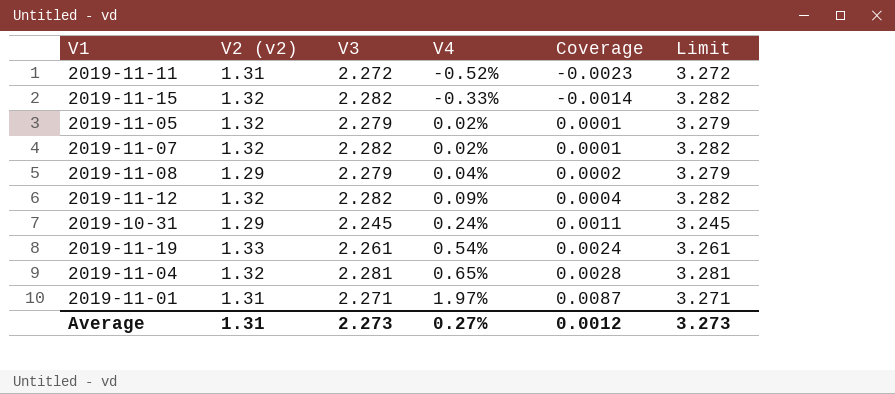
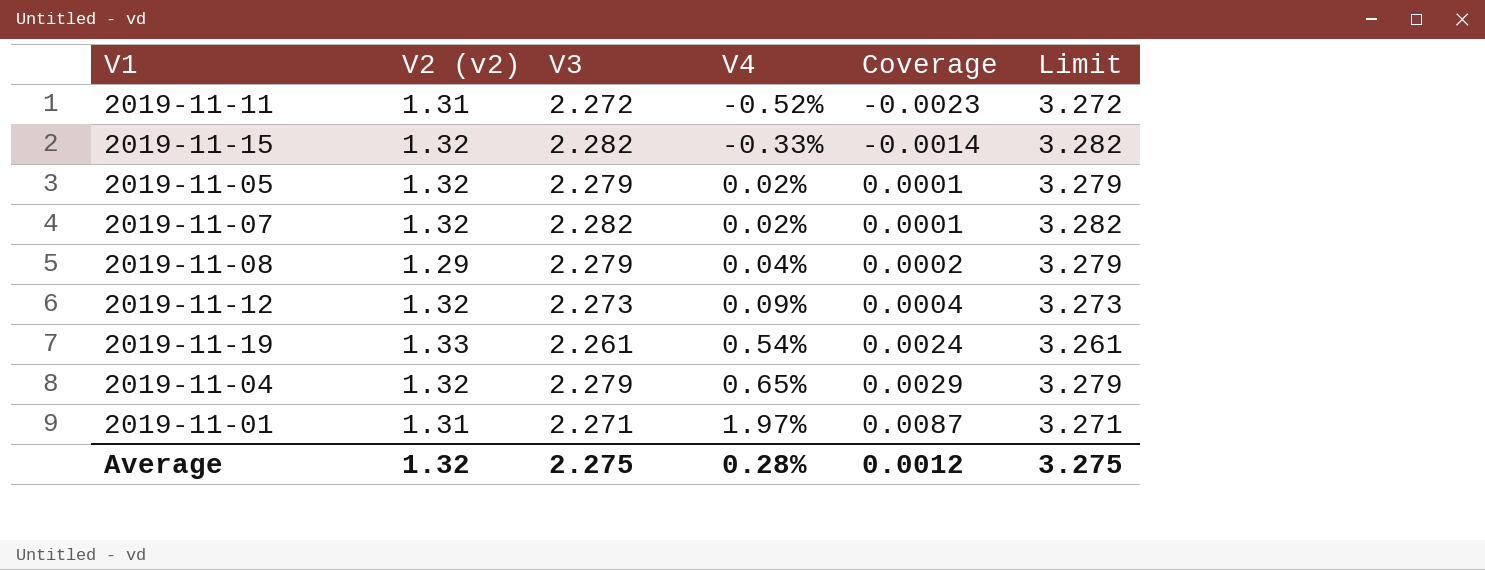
row 2019-10-31: 1.29 | 2.245 | 0.24% | 0.0011 | 3.245 -> none
2019-11-12 | V3: 2.282 -> 2.273
2019-11-12 | Limit: 3.282 -> 3.273
2019-11-04 | V3: 2.281 -> 2.279
2019-11-04 | Coverage: 0.0028 -> 0.0029
2019-11-04 | Limit: 3.281 -> 3.279
Average | V2 (v2): 1.31 -> 1.32
Average | V3: 2.273 -> 2.275
Average | V4: 0.27% -> 0.28%
Average | Limit: 3.273 -> 3.275

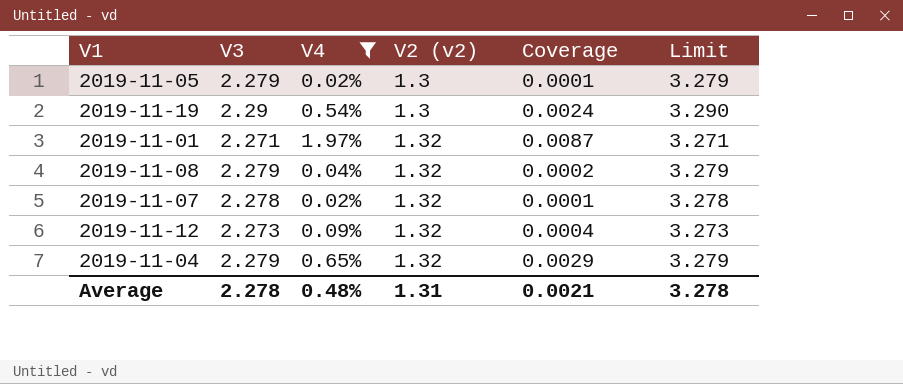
filter: none -> V4 >= 0.02%
row order: V4 ascending -> V2 (v2) ascending
column V2 (v2) | position: 2 -> 4
2019-11-05 | V2 (v2): 1.32 -> 1.3
2019-11-19 | V3: 2.261 -> 2.29
2019-11-19 | V2 (v2): 1.33 -> 1.3
2019-11-19 | Limit: 3.261 -> 3.290
2019-11-01 | V2 (v2): 1.31 -> 1.32
2019-11-08 | V2 (v2): 1.29 -> 1.32
2019-11-07 | V3: 2.282 -> 2.278
2019-11-07 | Limit: 3.282 -> 3.278
Average | V3: 2.275 -> 2.278
Average | V4: 0.28% -> 0.48%
Average | V2 (v2): 1.32 -> 1.31
Average | Coverage: 0.0012 -> 0.0021
Average | Limit: 3.275 -> 3.278

